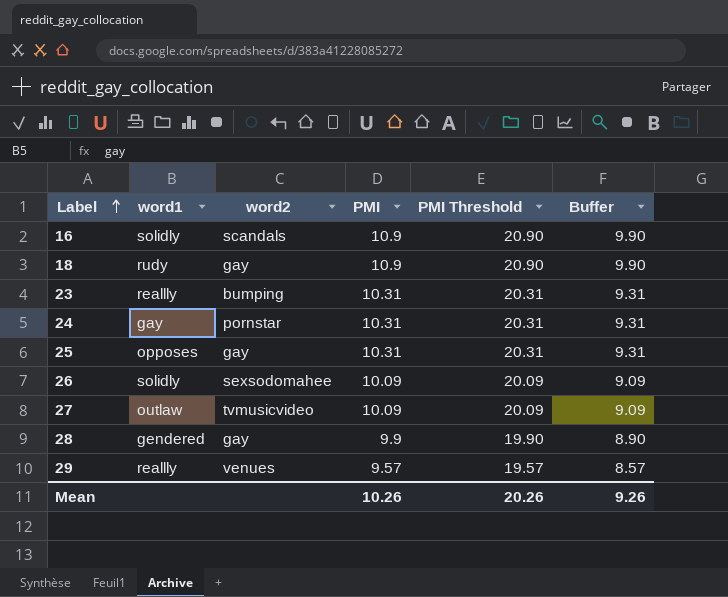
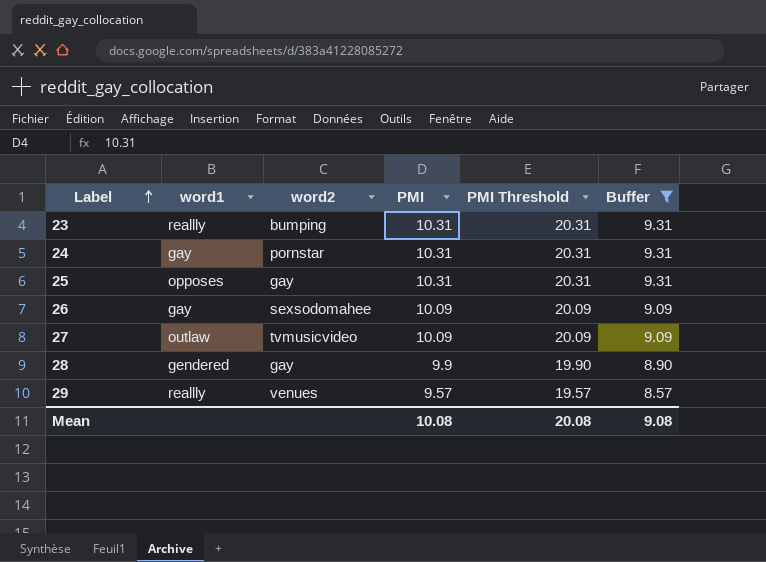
filter: none -> Buffer != 9.90
26 | word1: solidly -> gay
Mean | PMI: 10.26 -> 10.08
Mean | PMI Threshold: 20.26 -> 20.08
Mean | Buffer: 9.26 -> 9.08

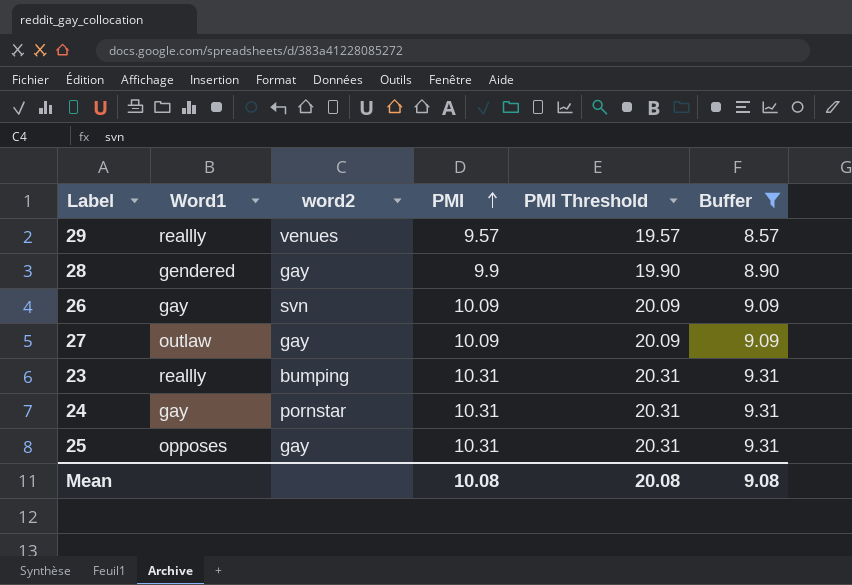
row order: Label ascending -> PMI ascending
column name: word1 -> Word1
26 | word2: sexsodomahee -> svn
27 | word2: tvmusicvideo -> gay

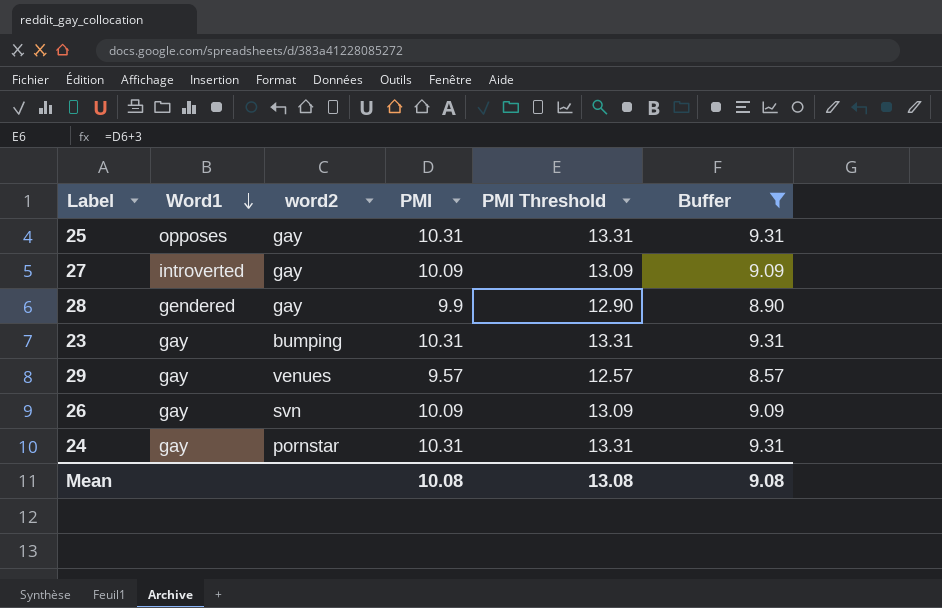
row order: PMI ascending -> Word1 descending
column PMI Threshold | formula: [PMI] + 10 -> [PMI] + 3
27 | Word1: outlaw -> introverted
23 | Word1: reallly -> gay
29 | Word1: reallly -> gay
Mean | PMI Threshold: 20.08 -> 13.08

